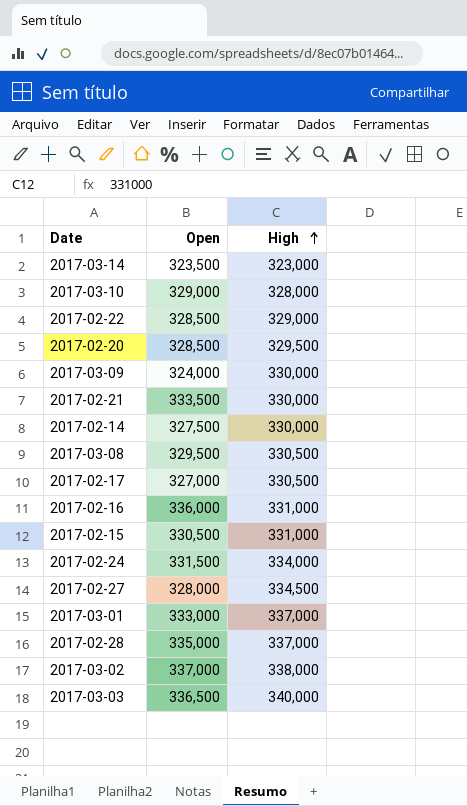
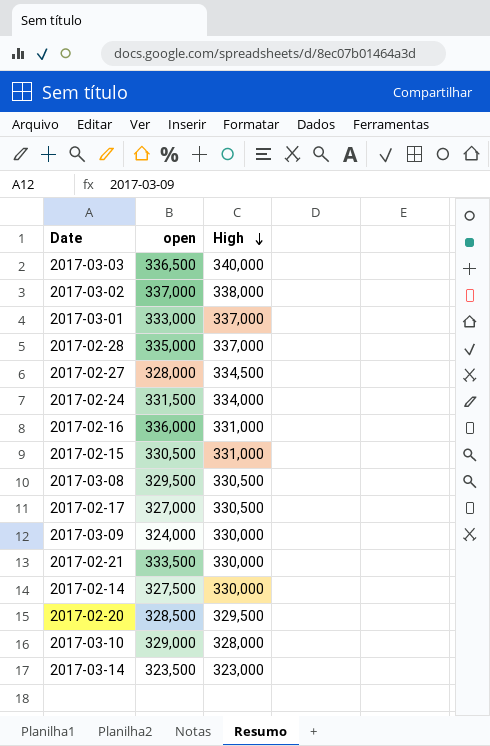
row order: High ascending -> High descending
column name: Open -> open
row 2017-02-22: 328,500 | 329,000 -> none

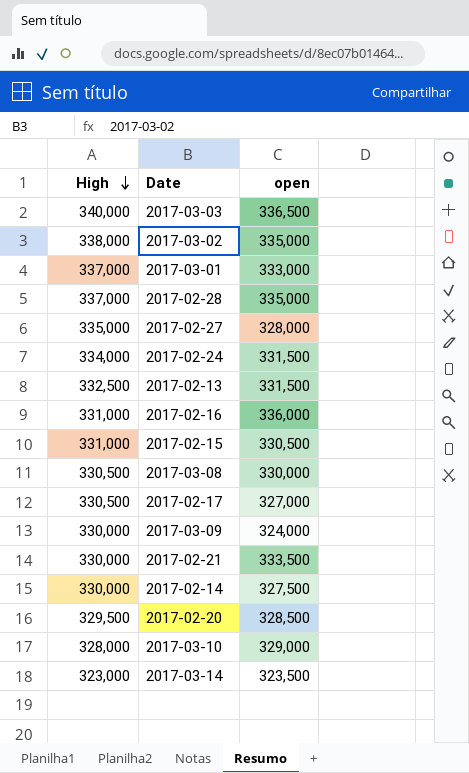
column High | position: 3 -> 1
2017-03-02 | open: 337,000 -> 335,000
2017-02-27 | High: 334,500 -> 335,000
row 2017-02-13: none -> 332,500 | 331,500
2017-03-08 | open: 329,500 -> 330,000

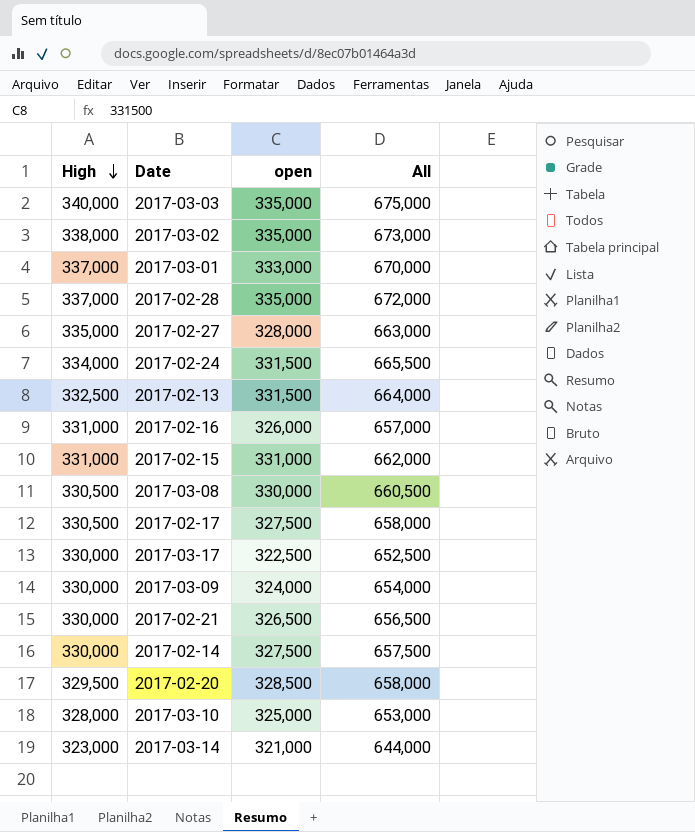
column All | formula: none -> [High] + [open]
2017-03-03 | open: 336,500 -> 335,000
2017-02-16 | open: 336,000 -> 326,000
2017-02-15 | open: 330,500 -> 331,000
2017-02-17 | open: 327,000 -> 327,500
row 2017-03-17: none -> 330,000 | 322,500 | 652,500
2017-02-21 | open: 333,500 -> 326,500
2017-03-10 | open: 329,000 -> 325,000
2017-03-14 | open: 323,500 -> 321,000

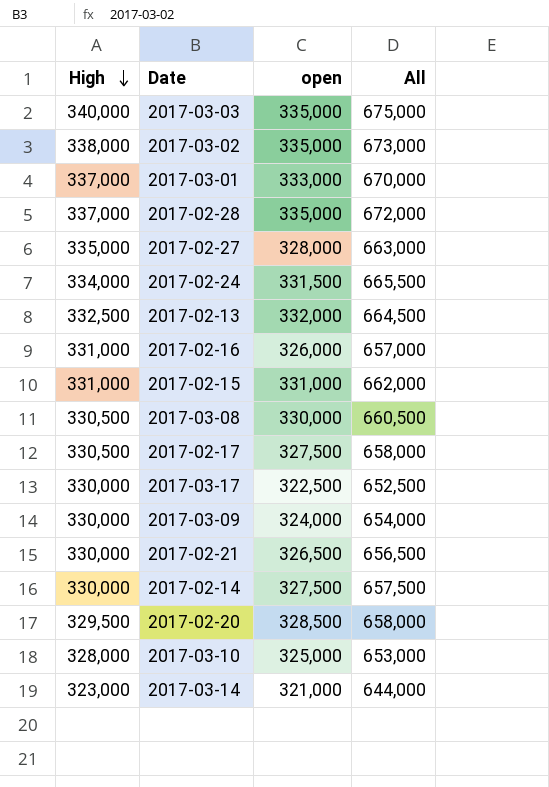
2017-02-13 | open: 331,500 -> 332,000
2017-02-13 | All: 664,000 -> 664,500

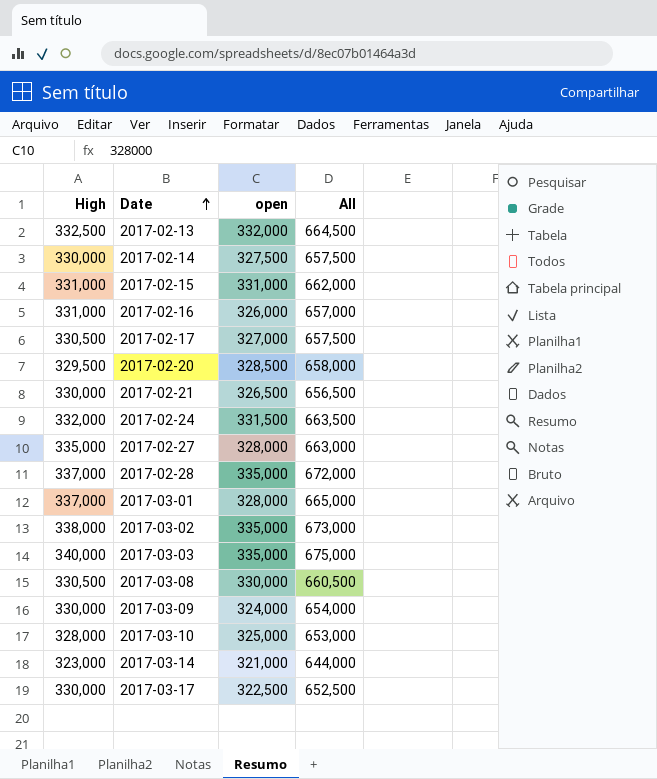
row order: High descending -> Date ascending
2017-02-17 | open: 327,500 -> 327,000
2017-02-17 | All: 658,000 -> 657,500
2017-02-24 | High: 334,000 -> 332,000
2017-02-24 | All: 665,500 -> 663,500
2017-03-01 | open: 333,000 -> 328,000
2017-03-01 | All: 670,000 -> 665,000

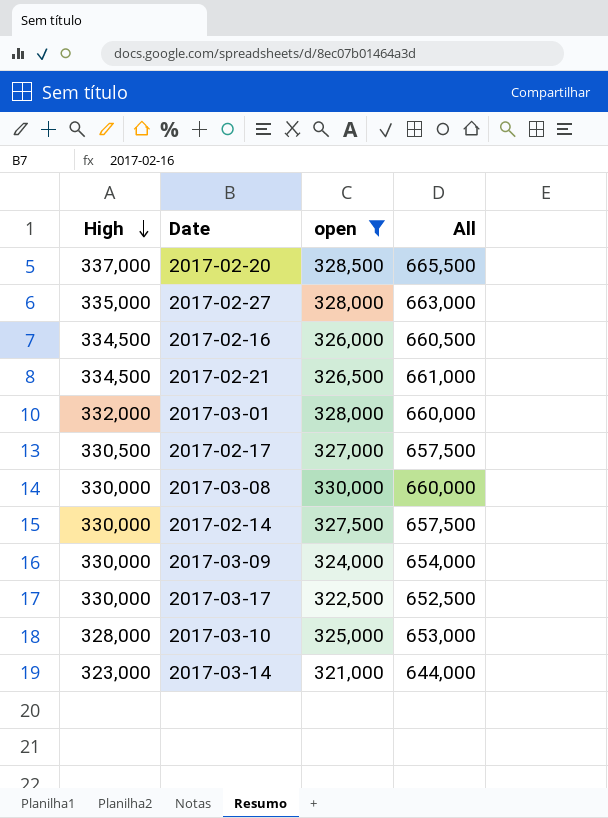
filter: none -> open <= 330,000
row order: Date ascending -> High descending
2017-02-20 | High: 329,500 -> 337,000
2017-02-20 | All: 658,000 -> 665,500
2017-02-16 | High: 331,000 -> 334,500
2017-02-16 | All: 657,000 -> 660,500
2017-02-21 | High: 330,000 -> 334,500
2017-02-21 | All: 656,500 -> 661,000
2017-03-01 | High: 337,000 -> 332,000
2017-03-01 | All: 665,000 -> 660,000
2017-03-08 | High: 330,500 -> 330,000
2017-03-08 | All: 660,500 -> 660,000

